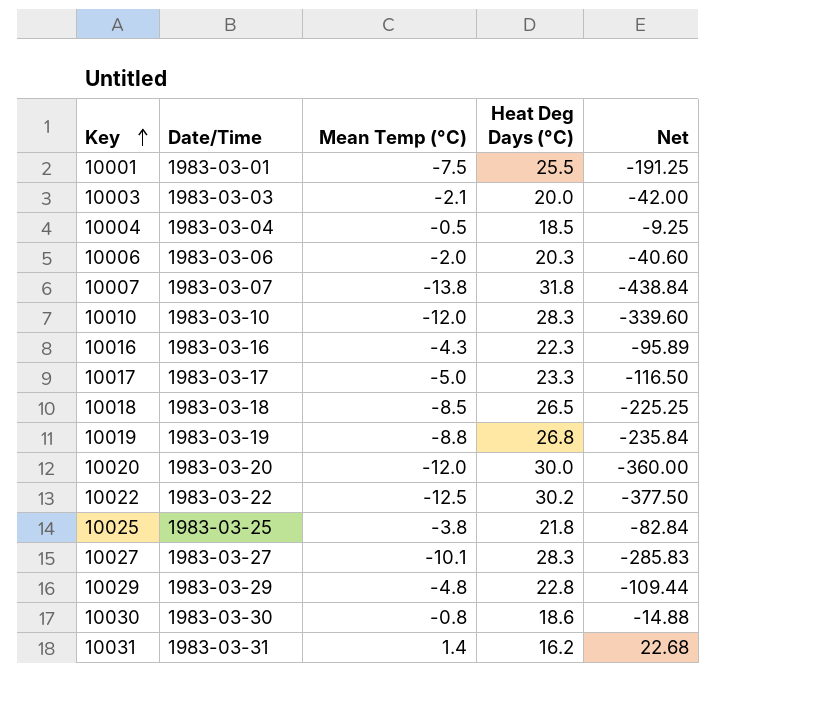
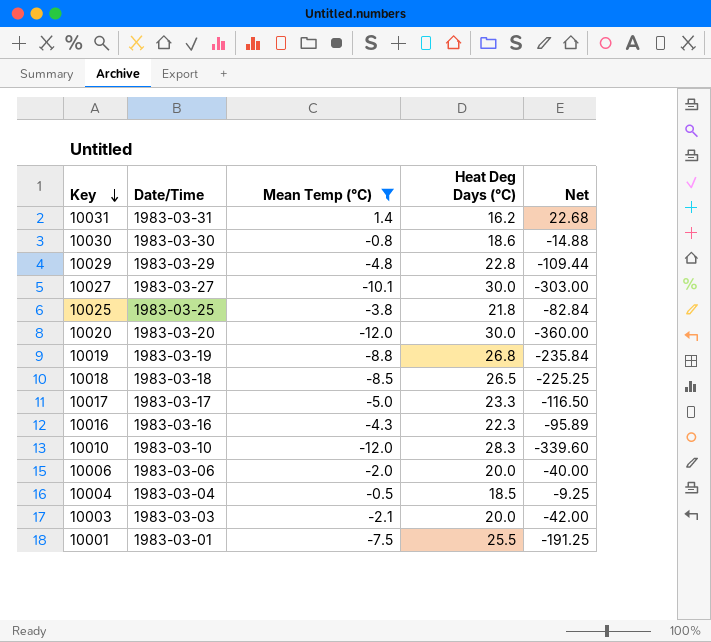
filter: none -> Mean Temp (°C) >= -12.0
row order: Key ascending -> Key descending
10027 | Heat Deg Days (°C): 28.3 -> 30.0
10027 | Net: -285.83 -> -303.00
10006 | Heat Deg Days (°C): 20.3 -> 20.0
10006 | Net: -40.60 -> -40.00

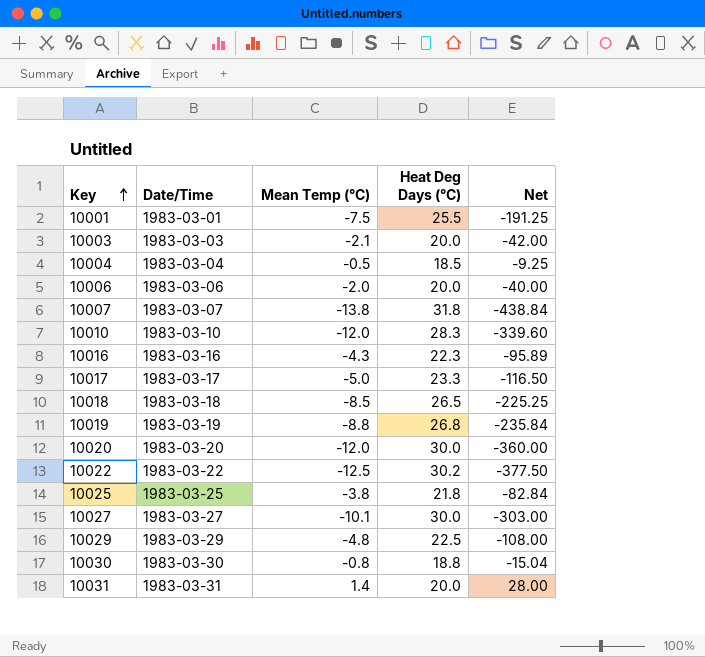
filter: Mean Temp (°C) >= -12.0 -> none
row order: Key descending -> Key ascending
10029 | Heat Deg Days (°C): 22.8 -> 22.5
10029 | Net: -109.44 -> -108.00
10030 | Heat Deg Days (°C): 18.6 -> 18.8
10030 | Net: -14.88 -> -15.04
10031 | Heat Deg Days (°C): 16.2 -> 20.0
10031 | Net: 22.68 -> 28.00

